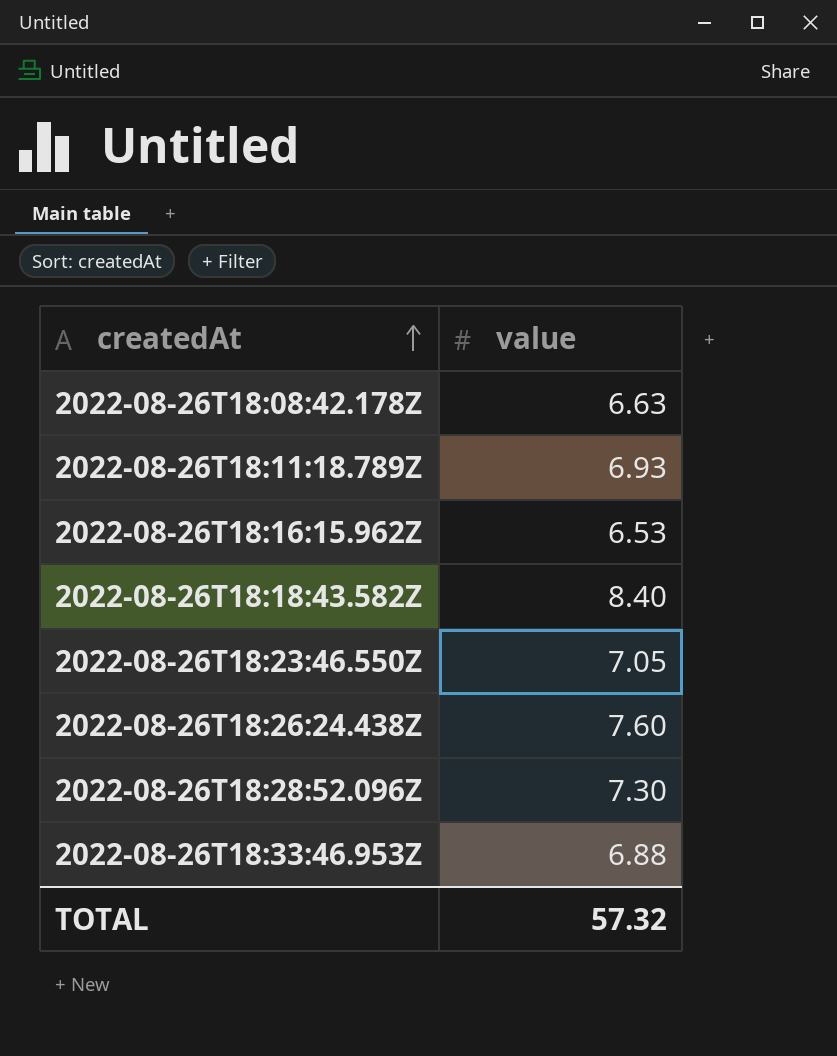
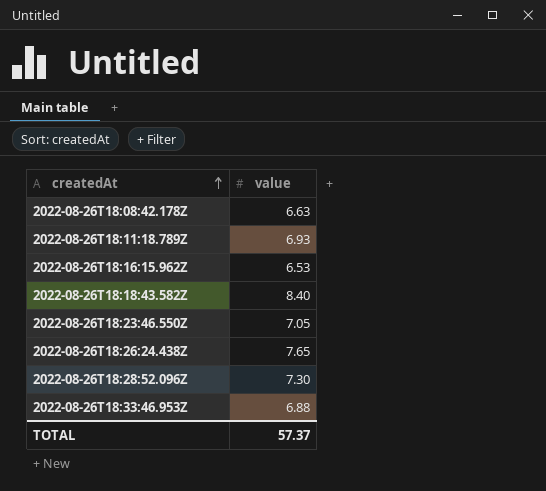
2022-08-26T18:26:24.438Z | value: 7.60 -> 7.65
TOTAL | value: 57.32 -> 57.37

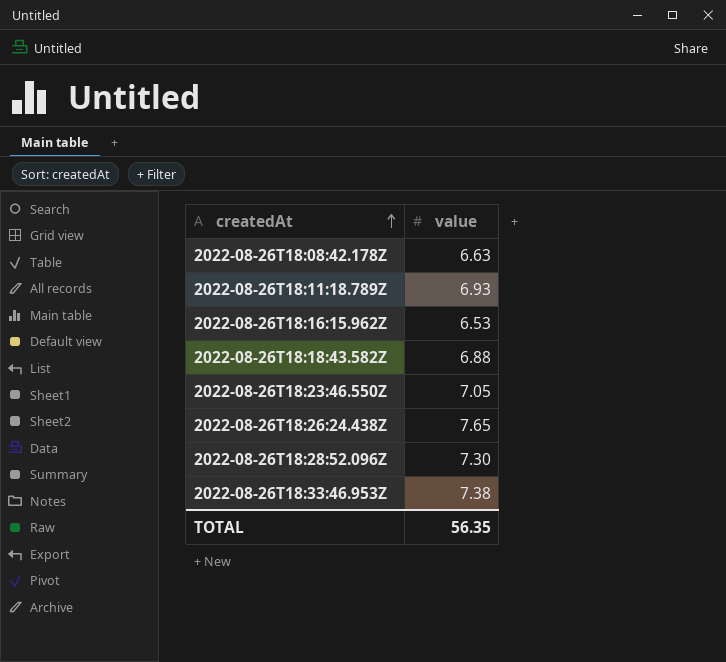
2022-08-26T18:18:43.582Z | value: 8.40 -> 6.88
2022-08-26T18:33:46.953Z | value: 6.88 -> 7.38
TOTAL | value: 57.37 -> 56.35

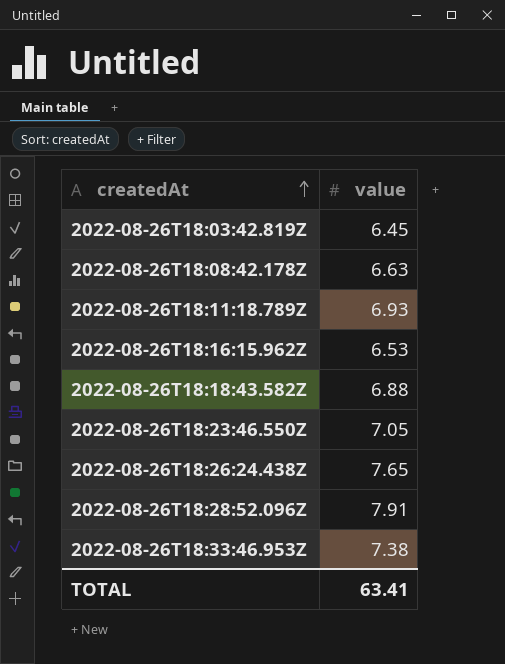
row 2022-08-26T18:03:42.819Z: none -> 6.45
2022-08-26T18:28:52.096Z | value: 7.30 -> 7.91
TOTAL | value: 56.35 -> 63.41

